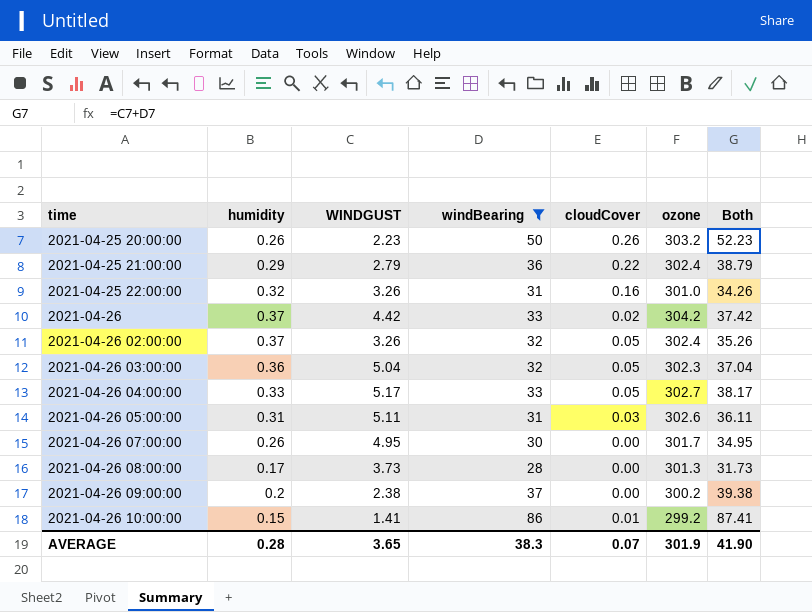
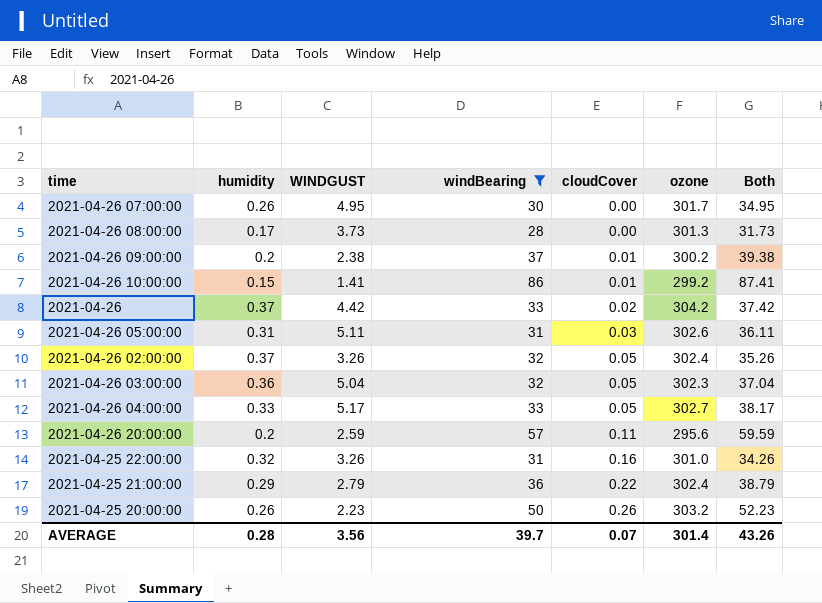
row order: time ascending -> cloudCover ascending
2021-04-26 09:00:00 | cloudCover: 0.00 -> 0.01
row 2021-04-26 20:00:00: none -> 0.2 | 2.59 | 57 | 0.11 | 295.6 | 59.59
AVERAGE | WINDGUST: 3.65 -> 3.56
AVERAGE | windBearing: 38.3 -> 39.7
AVERAGE | ozone: 301.9 -> 301.4
AVERAGE | Both: 41.90 -> 43.26

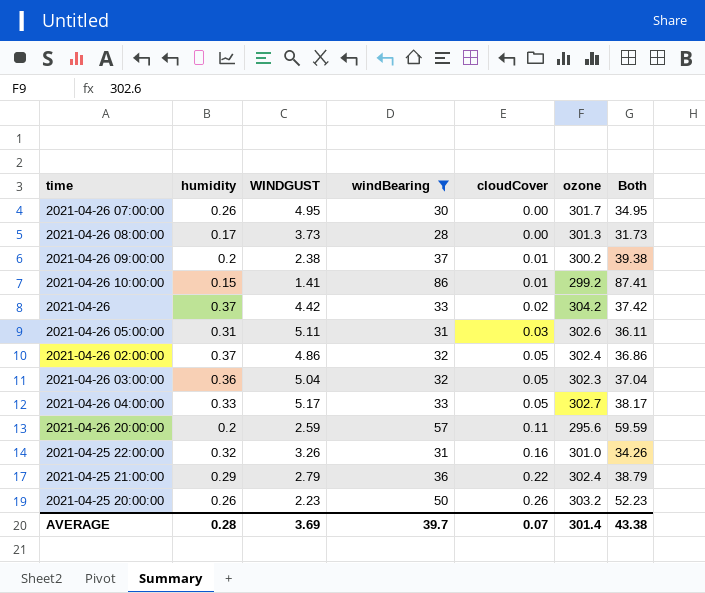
2021-04-26 02:00:00 | WINDGUST: 3.26 -> 4.86
2021-04-26 02:00:00 | Both: 35.26 -> 36.86
AVERAGE | WINDGUST: 3.56 -> 3.69
AVERAGE | Both: 43.26 -> 43.38

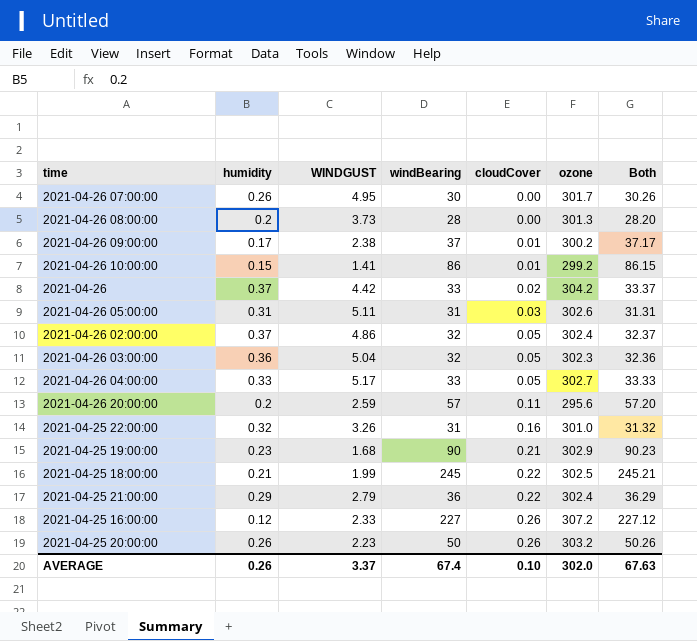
filter: windBearing <= 86 -> none
column Both | formula: [WINDGUST] + [windBearing] -> [humidity] + [windBearing]
2021-04-26 08:00:00 | humidity: 0.17 -> 0.2
2021-04-26 09:00:00 | humidity: 0.2 -> 0.17
AVERAGE | humidity: 0.28 -> 0.26
AVERAGE | WINDGUST: 3.69 -> 3.37
AVERAGE | windBearing: 39.7 -> 67.4
AVERAGE | cloudCover: 0.07 -> 0.10
AVERAGE | ozone: 301.4 -> 302.0
AVERAGE | Both: 43.38 -> 67.63

